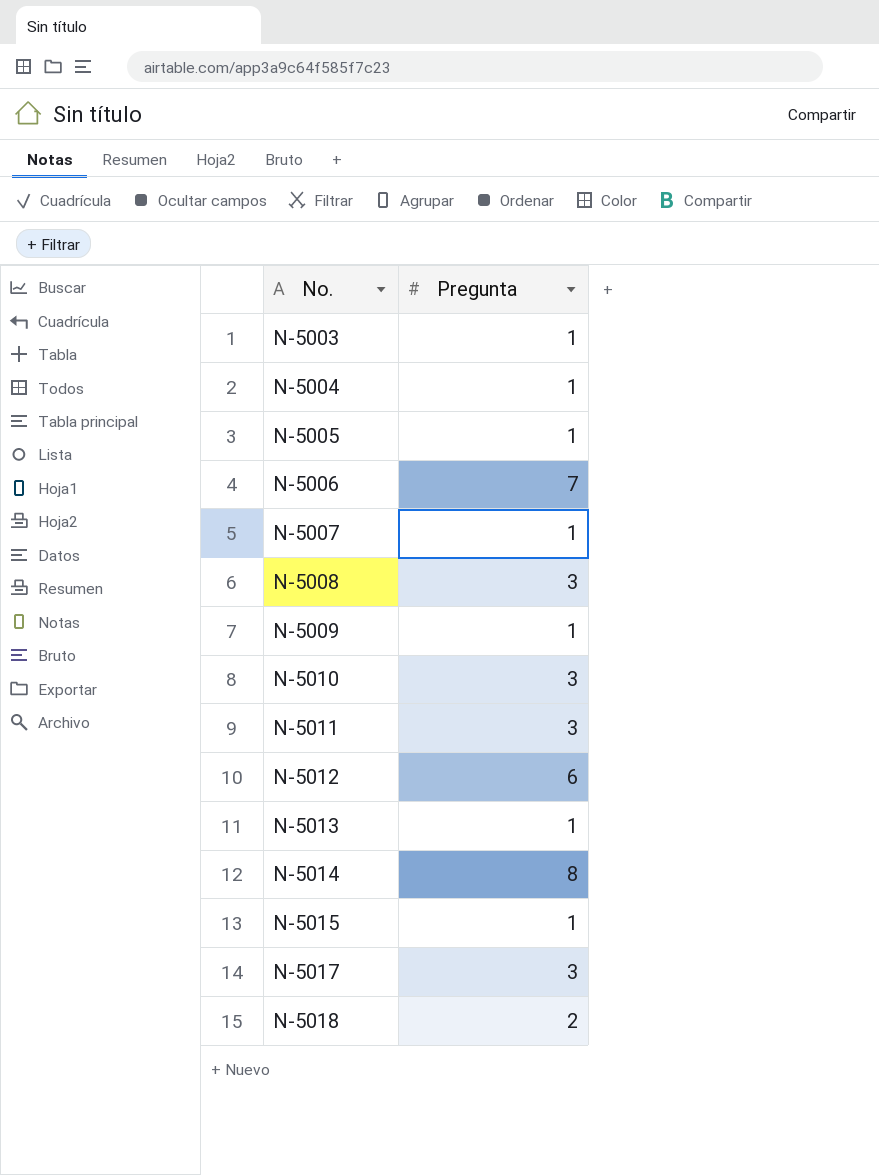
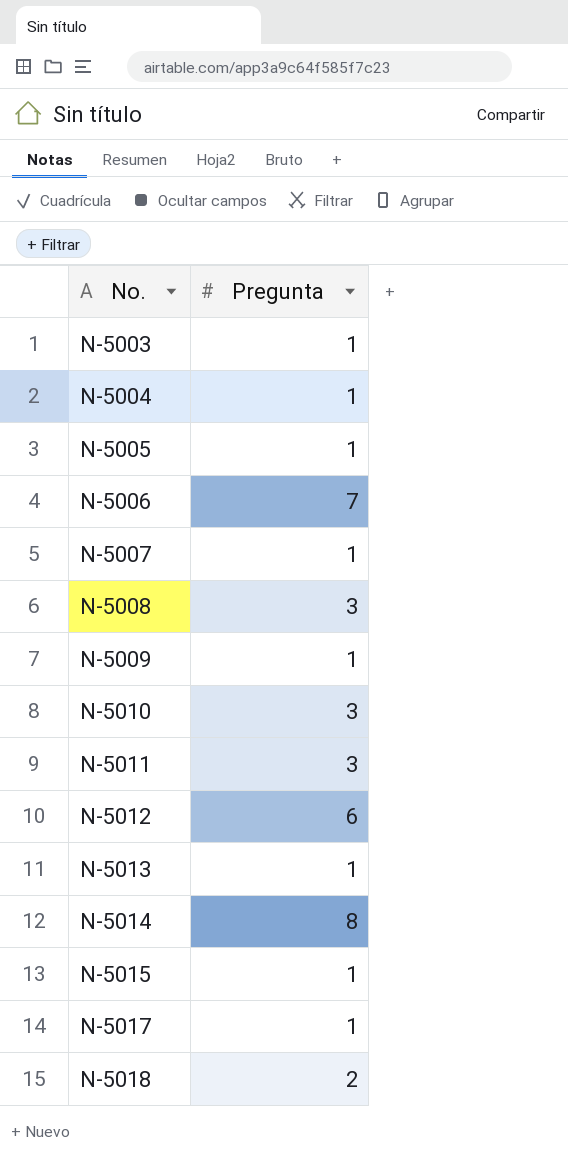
N-5017 | Pregunta: 3 -> 1

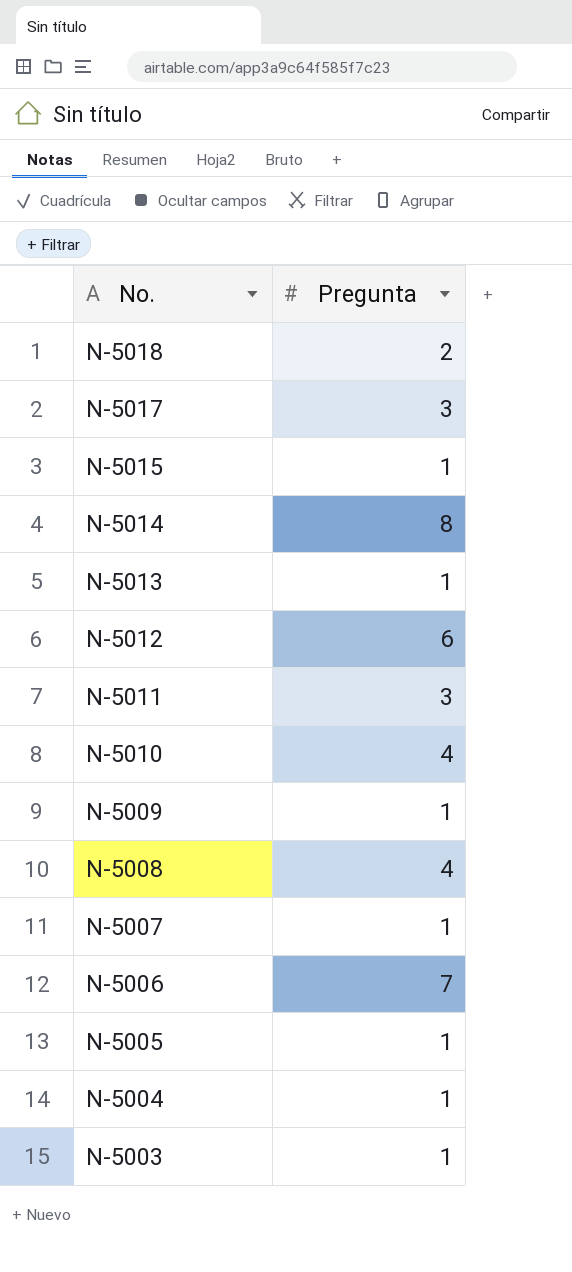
row order: No. ascending -> No. descending
N-5017 | Pregunta: 1 -> 3
N-5010 | Pregunta: 3 -> 4
N-5008 | Pregunta: 3 -> 4

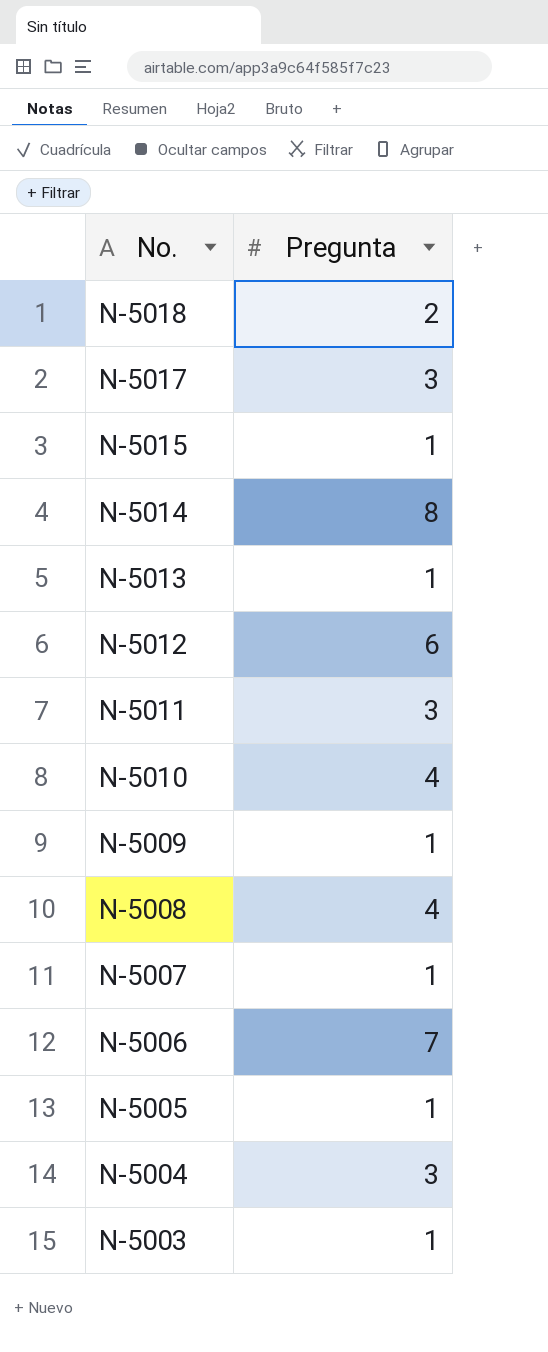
N-5004 | Pregunta: 1 -> 3

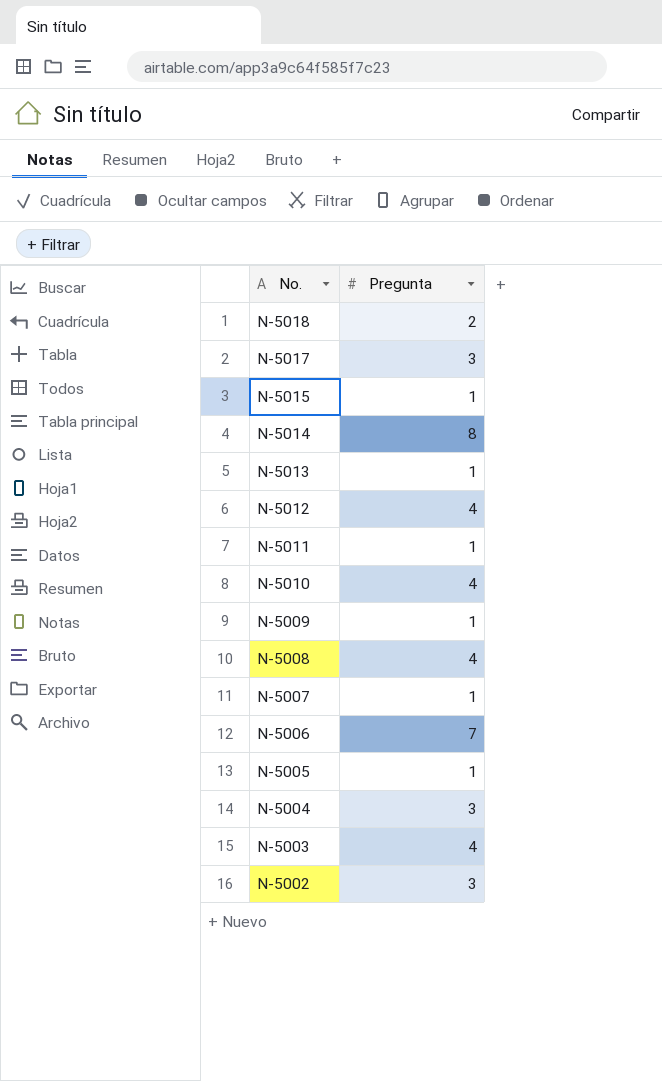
N-5012 | Pregunta: 6 -> 4
N-5011 | Pregunta: 3 -> 1
N-5003 | Pregunta: 1 -> 4
row N-5002: none -> 3

